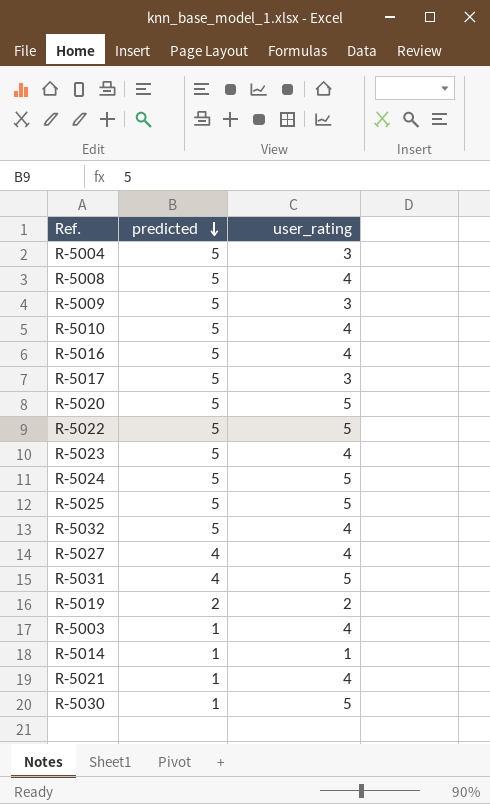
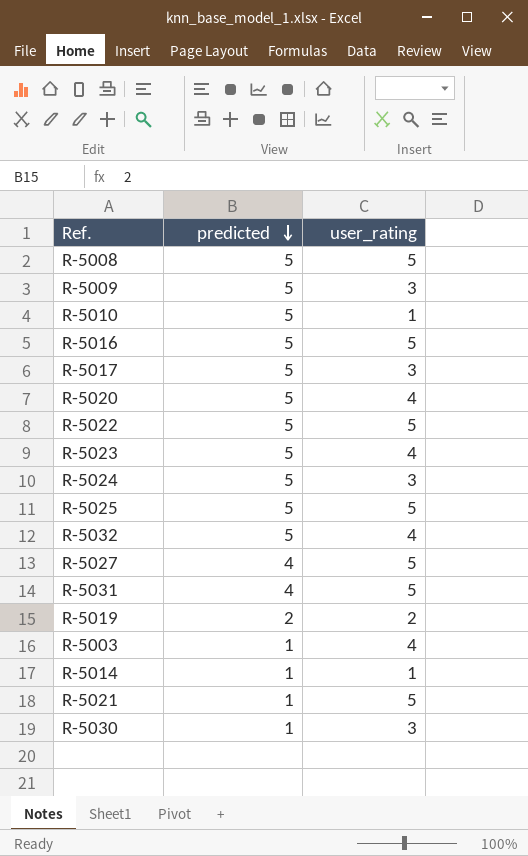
row R-5004: 5 | 3 -> none
R-5008 | user_rating: 4 -> 5
R-5010 | user_rating: 4 -> 1
R-5016 | user_rating: 4 -> 5
R-5020 | user_rating: 5 -> 4
R-5024 | user_rating: 5 -> 3
R-5027 | user_rating: 4 -> 5
R-5021 | user_rating: 4 -> 5
R-5030 | user_rating: 5 -> 3

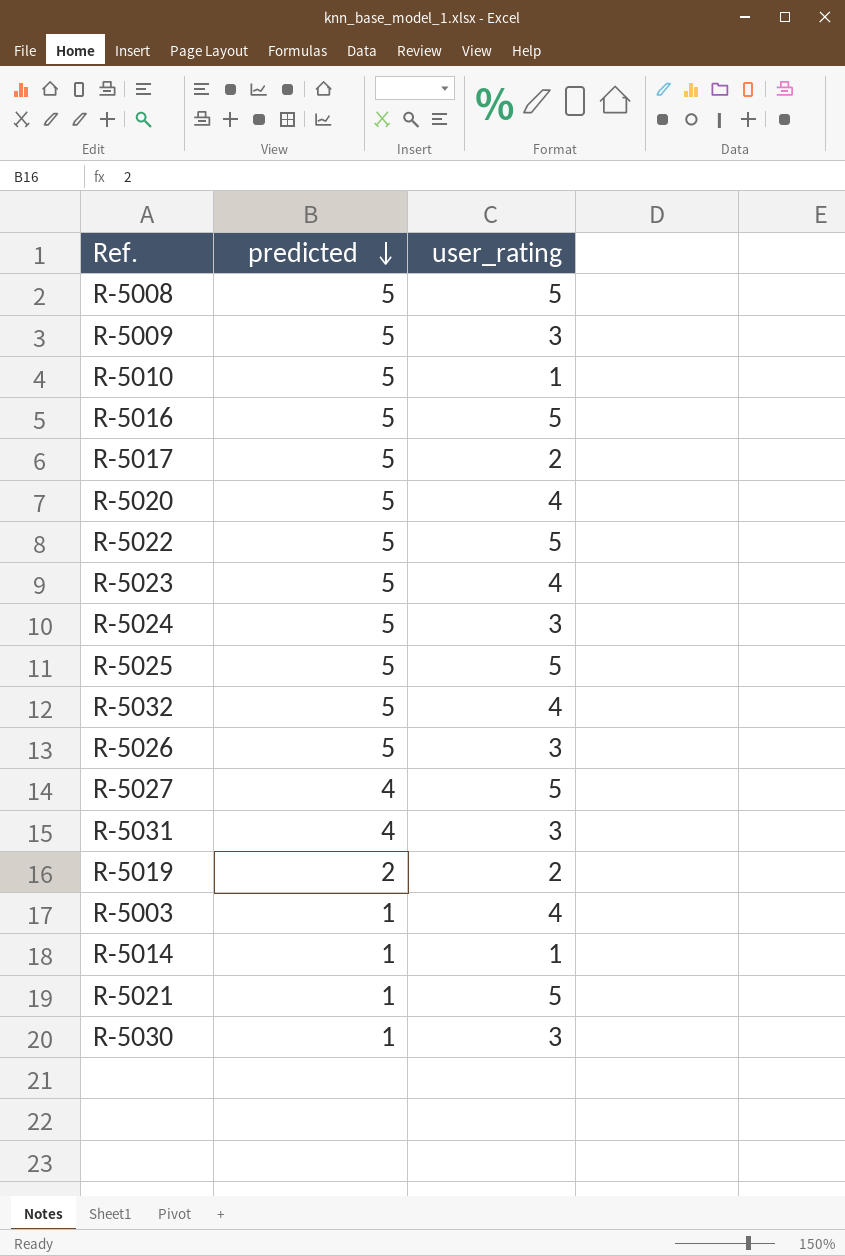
R-5017 | user_rating: 3 -> 2
row R-5026: none -> 5 | 3
R-5031 | user_rating: 5 -> 3

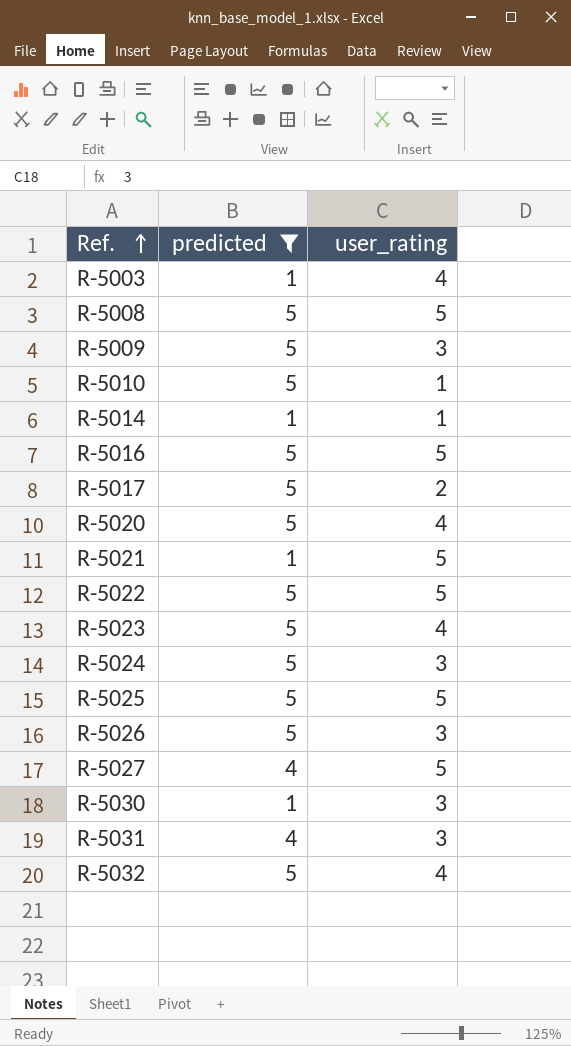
filter: none -> predicted != 2
row order: predicted descending -> Ref. ascending

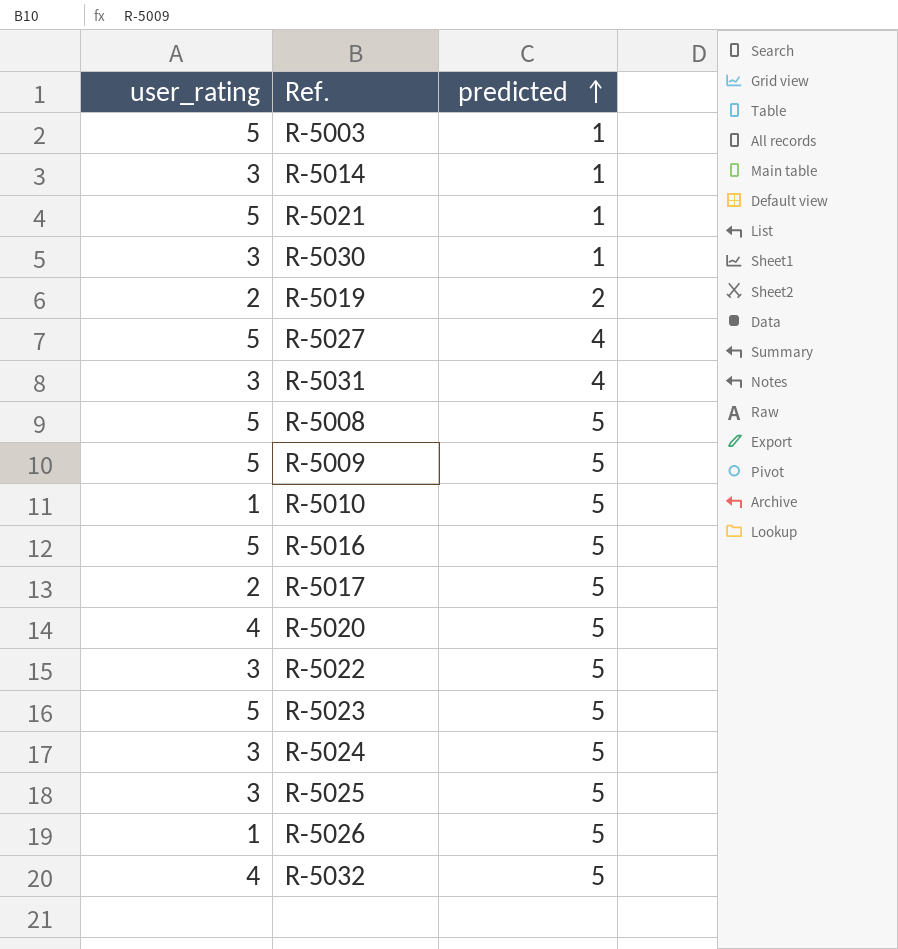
filter: predicted != 2 -> none
row order: Ref. ascending -> predicted ascending
column user_rating | position: 3 -> 1
R-5003 | user_rating: 4 -> 5
R-5014 | user_rating: 1 -> 3
R-5009 | user_rating: 3 -> 5
R-5022 | user_rating: 5 -> 3
R-5023 | user_rating: 4 -> 5
R-5025 | user_rating: 5 -> 3
R-5026 | user_rating: 3 -> 1

